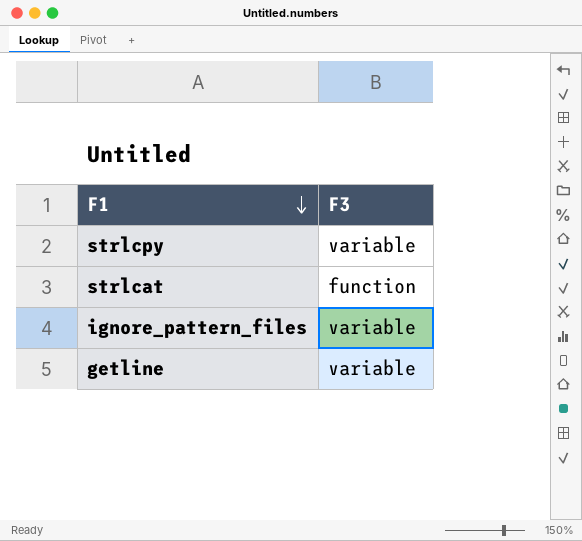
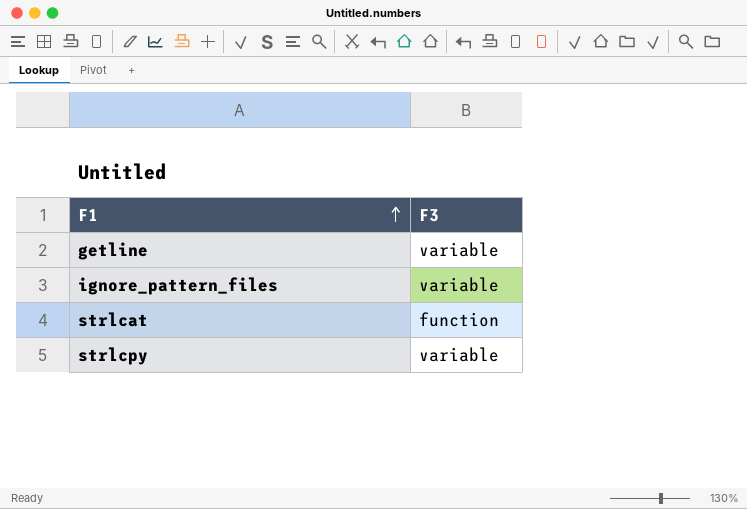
row order: F1 descending -> F1 ascending

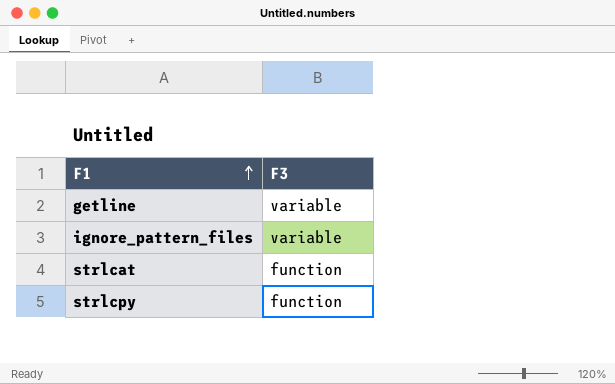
strlcpy | F3: variable -> function

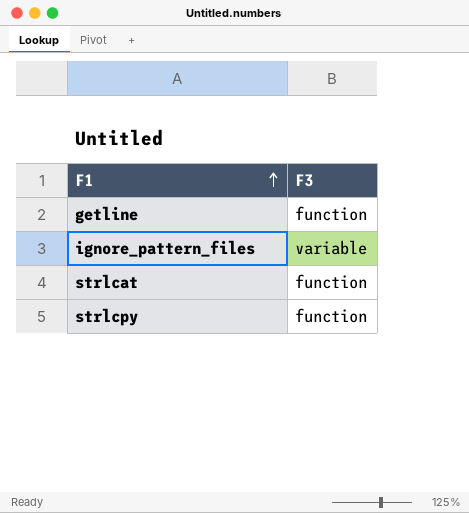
getline | F3: variable -> function

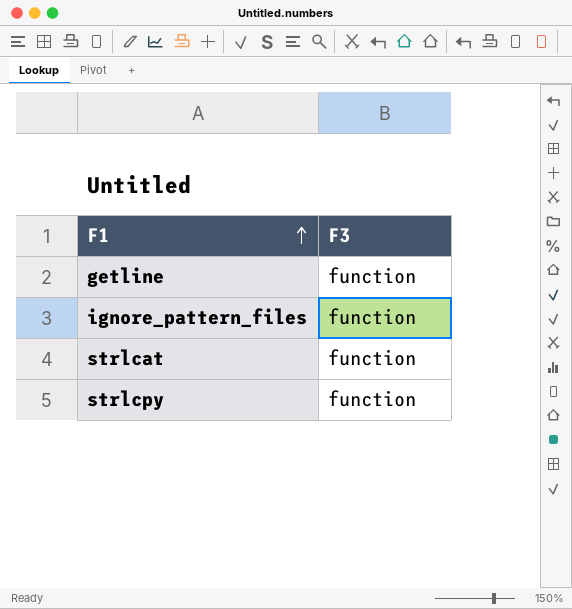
ignore_pattern_files | F3: variable -> function

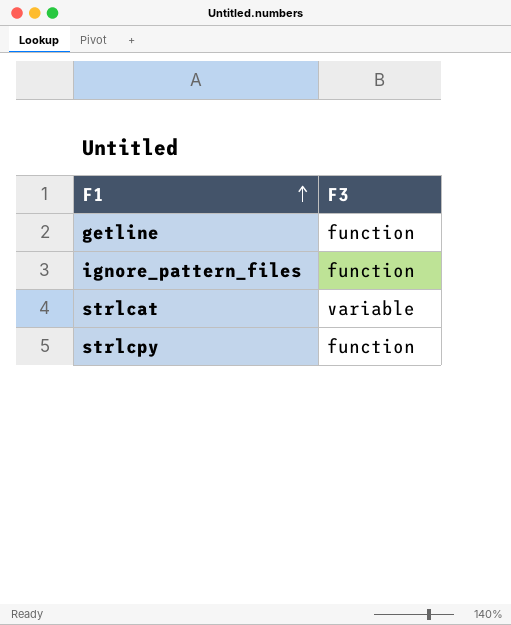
strlcat | F3: function -> variable

